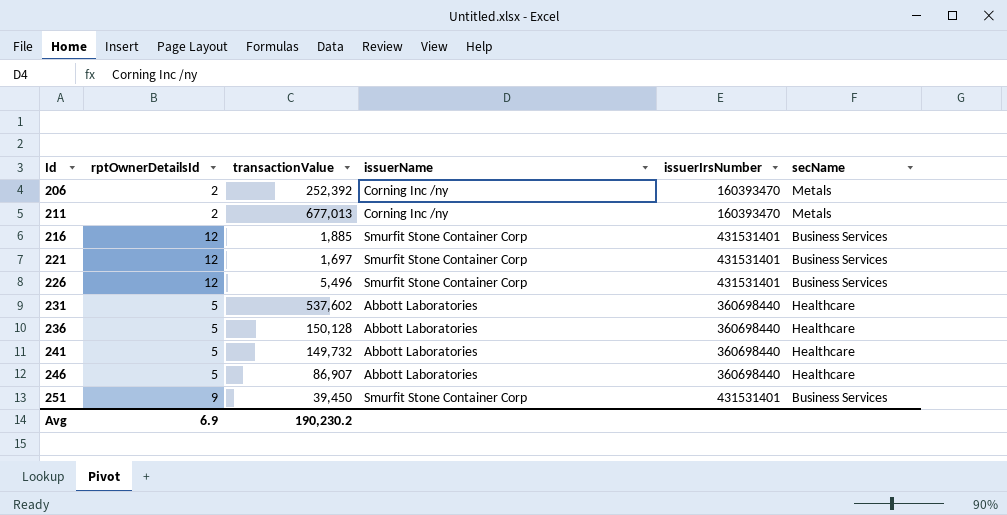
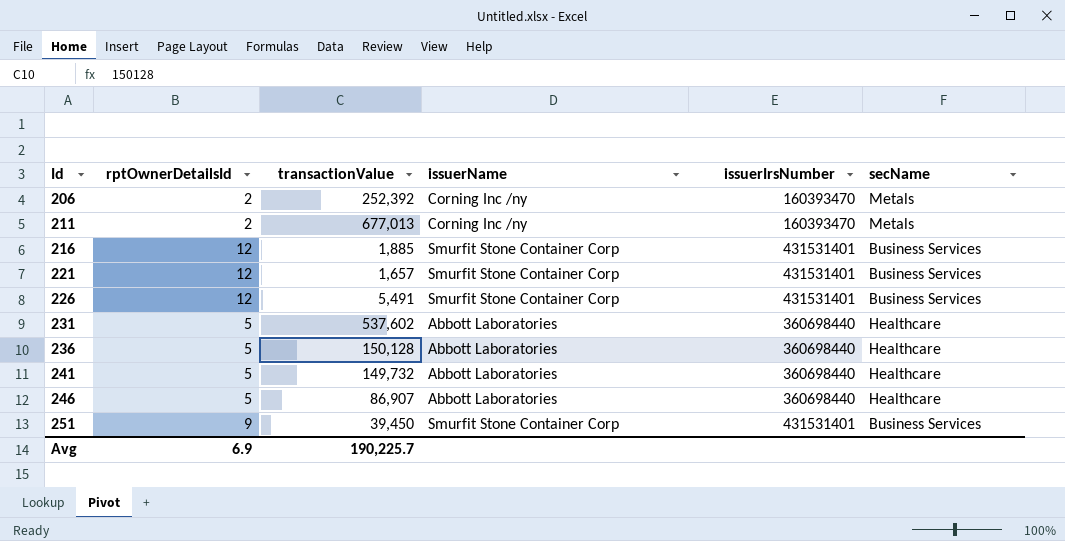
221 | transactionValue: 1,697 -> 1,657
226 | transactionValue: 5,496 -> 5,491
Avg | transactionValue: 190,230.2 -> 190,225.7

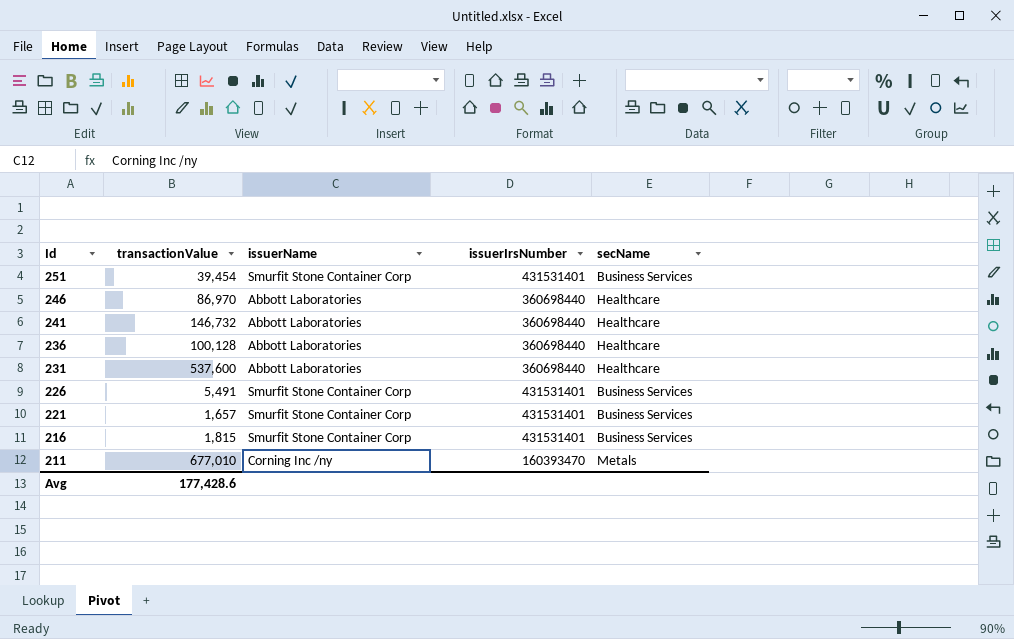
row order: Id ascending -> Id descending
column rptOwnerDetailsId | position: 2 -> none
row 206: 2 | 252,392 | Corning Inc /ny | 160393470 | Metals -> none
251 | transactionValue: 39,450 -> 39,454
246 | transactionValue: 86,907 -> 86,970
241 | transactionValue: 149,732 -> 146,732
236 | transactionValue: 150,128 -> 100,128
231 | transactionValue: 537,602 -> 537,600
216 | transactionValue: 1,885 -> 1,815
211 | transactionValue: 677,013 -> 677,010
Avg | transactionValue: 190,225.7 -> 177,428.6

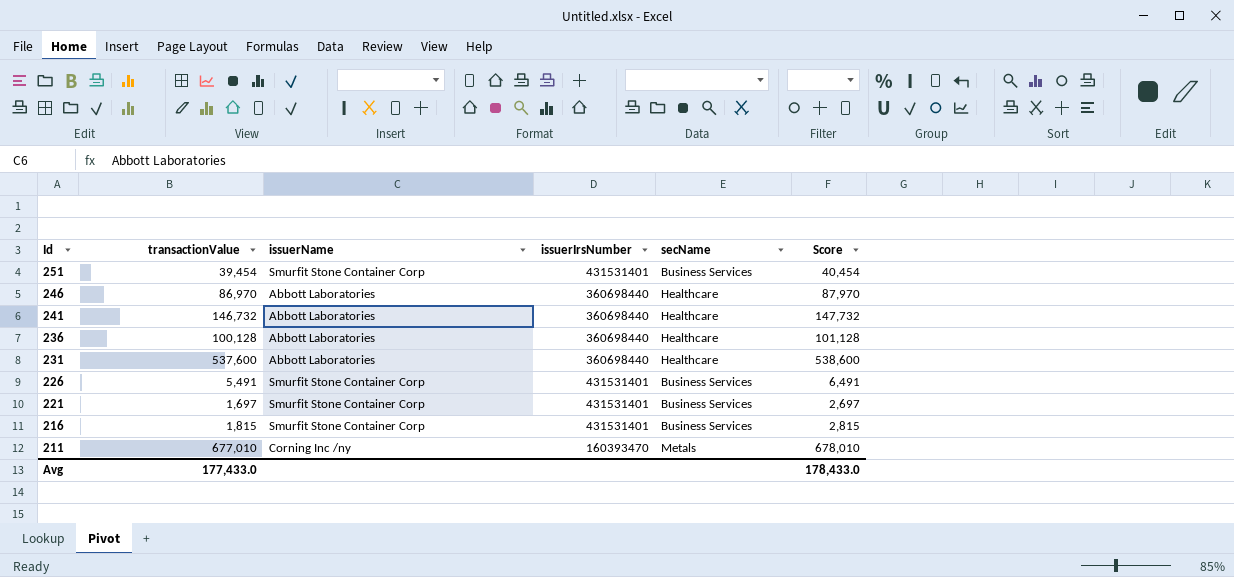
column Score | formula: none -> [transactionValue] + 1000
221 | transactionValue: 1,657 -> 1,697
Avg | transactionValue: 177,428.6 -> 177,433.0

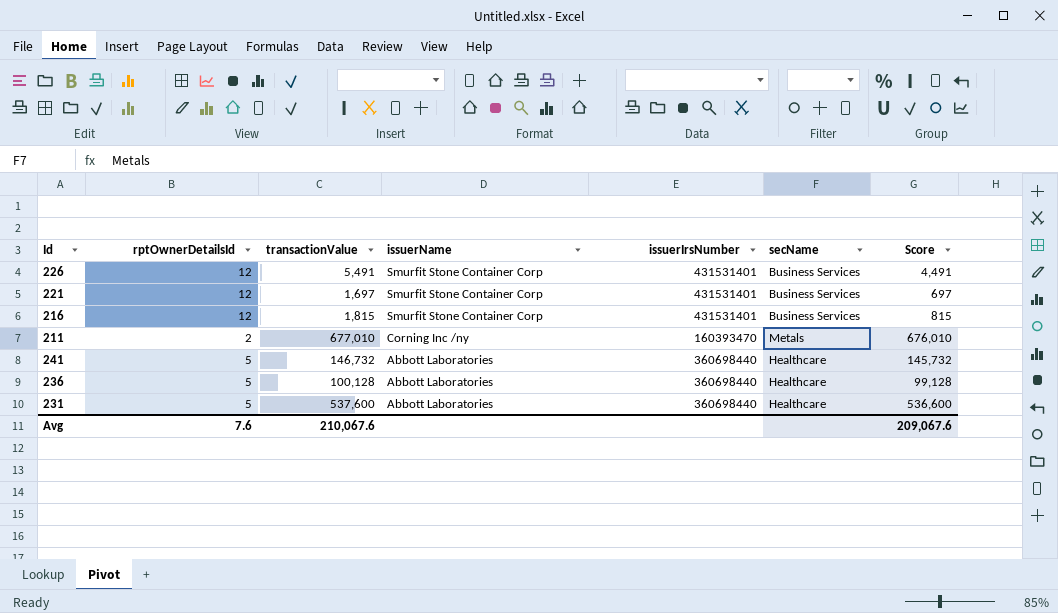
row order: Id descending -> issuerName descending
column rptOwnerDetailsId | position: none -> 2
column Score | formula: [transactionValue] + 1000 -> [transactionValue] - 1000
row 251: 39,454 | Smurfit Stone Container Corp | 431531401 | Business Services | 40,454 -> none
row 246: 86,970 | Abbott Laboratories | 360698440 | Healthcare | 87,970 -> none
Avg | transactionValue: 177,433.0 -> 210,067.6
Avg | Score: 178,433.0 -> 209,067.6

